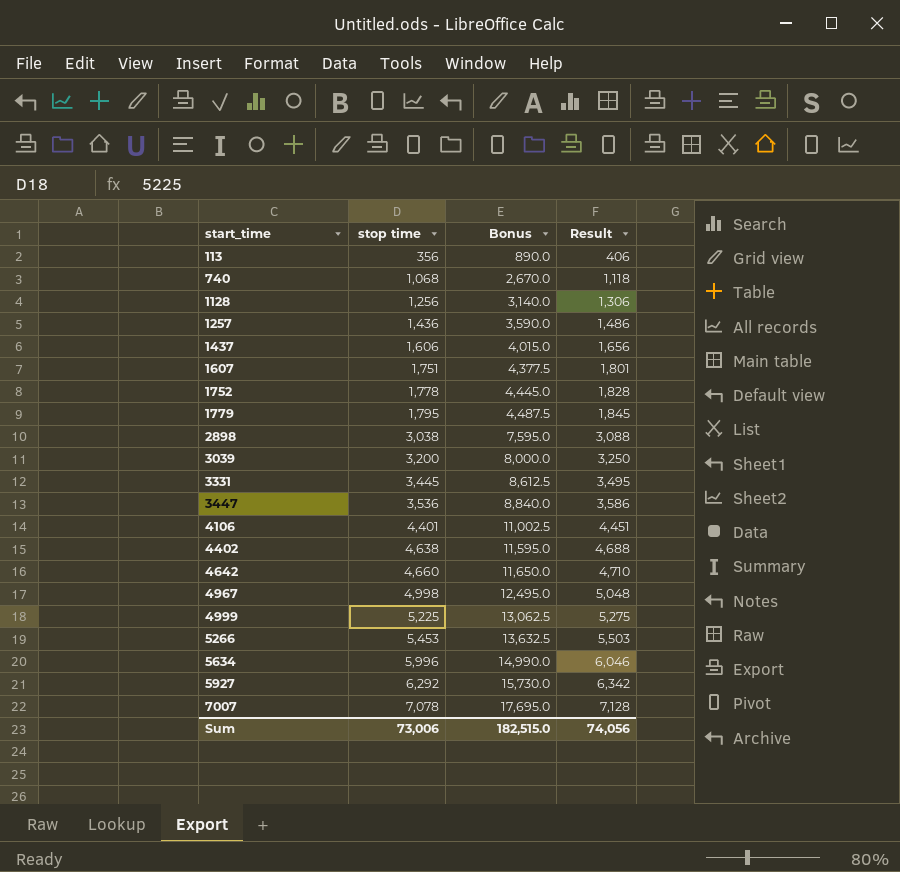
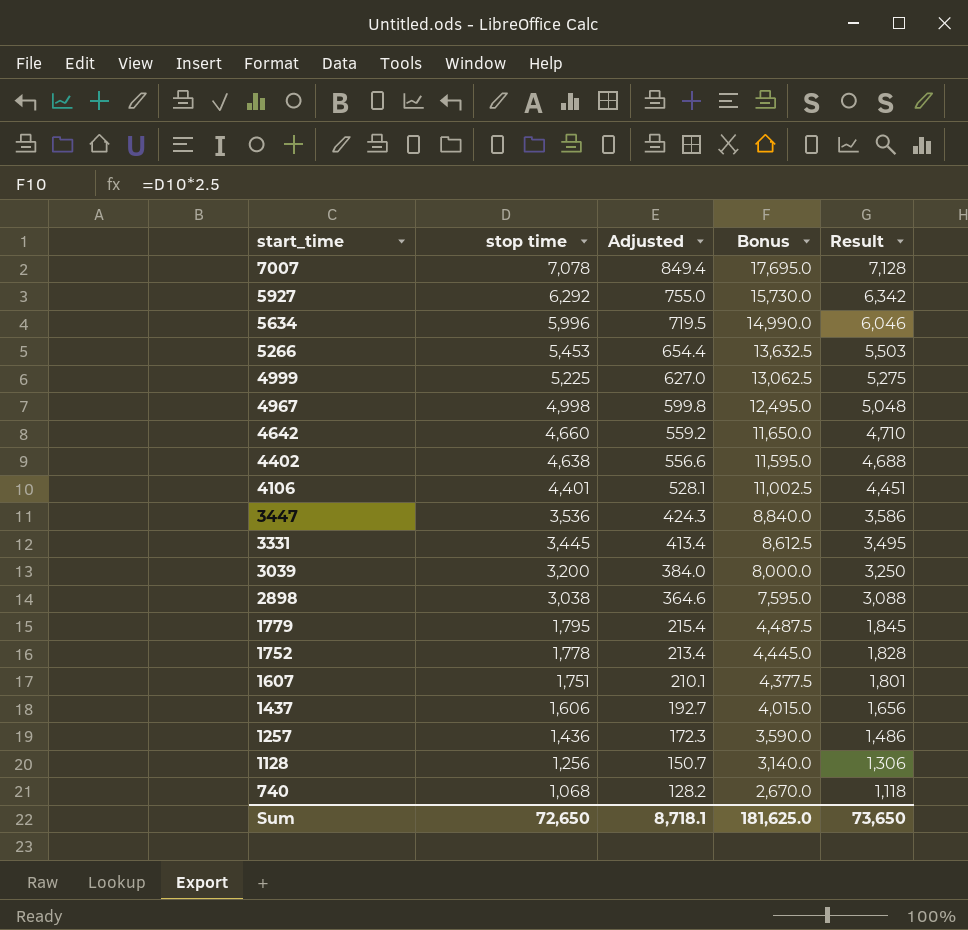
row order: start_time ascending -> start_time descending
column Adjusted | formula: none -> [stop time] * 0.12
row 113: 356 | 890.0 | 406 -> none
Sum | stop time: 73,006 -> 72,650
Sum | Bonus: 182,515.0 -> 181,625.0
Sum | Result: 74,056 -> 73,650

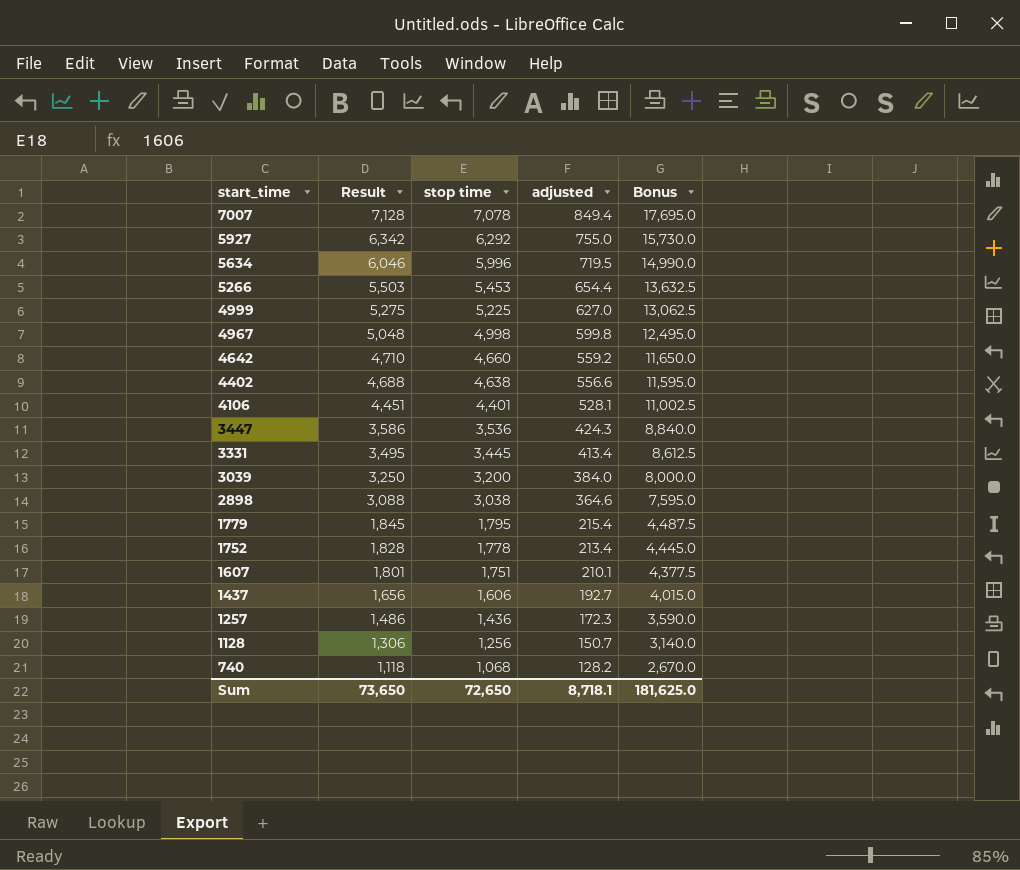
column Result | position: 5 -> 2
column name: Adjusted -> adjusted

